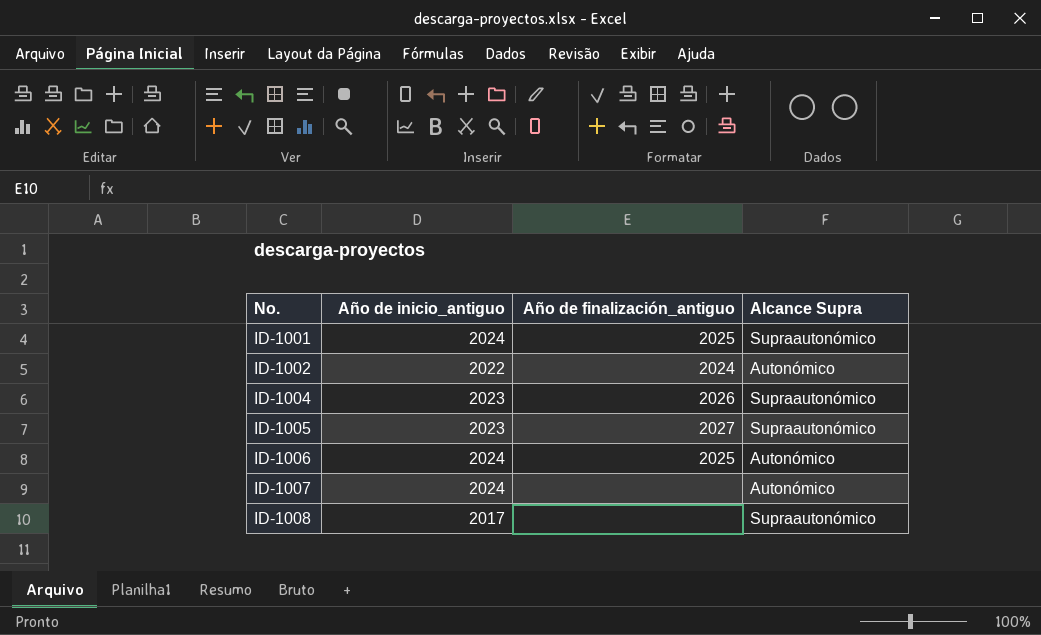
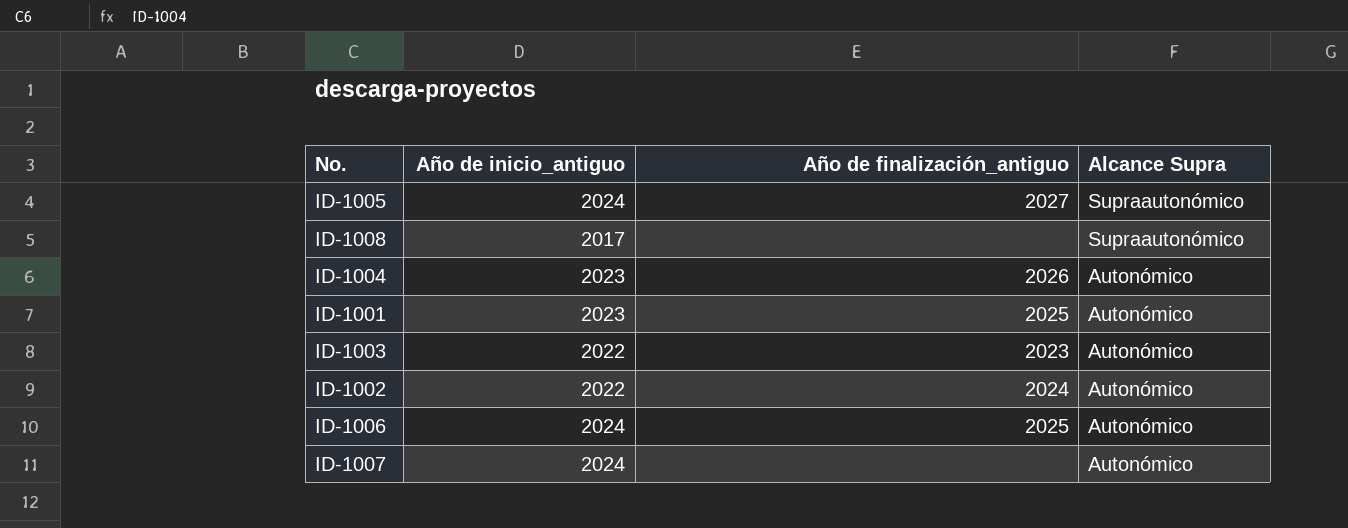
row order: No. ascending -> Alcance Supra descending
ID-1005 | Año de inicio_antiguo: 2023 -> 2024
ID-1004 | Alcance Supra: Supraautonómico -> Autonómico
ID-1001 | Año de inicio_antiguo: 2024 -> 2023
ID-1001 | Alcance Supra: Supraautonómico -> Autonómico
row ID-1003: none -> 2022 | 2023 | Autonómico

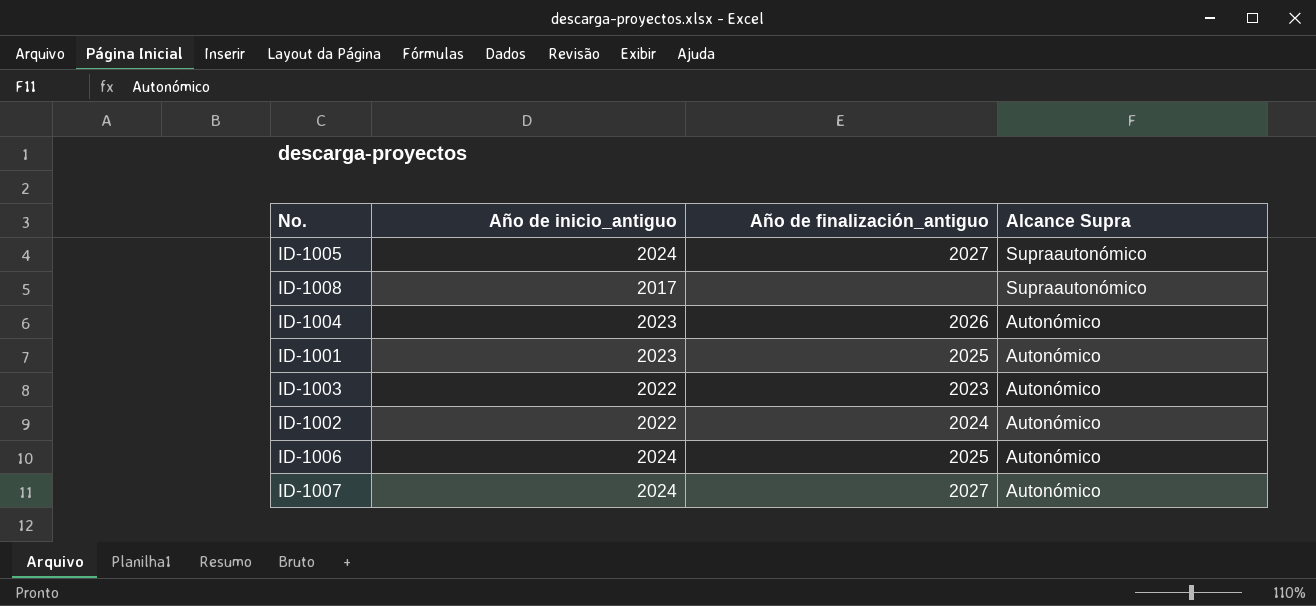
ID-1007 | Año de finalización_antiguo: none -> 2027

